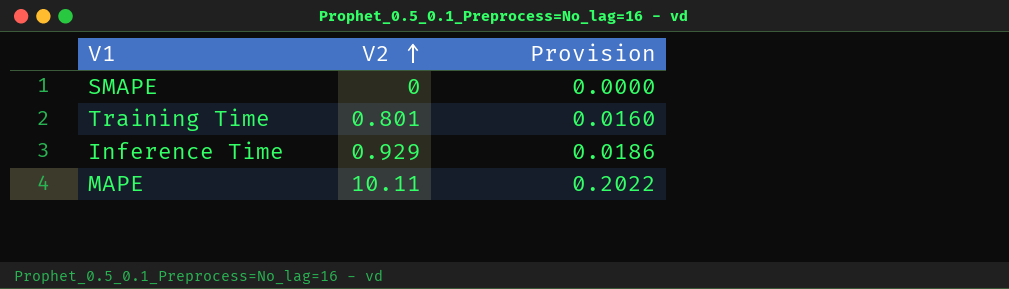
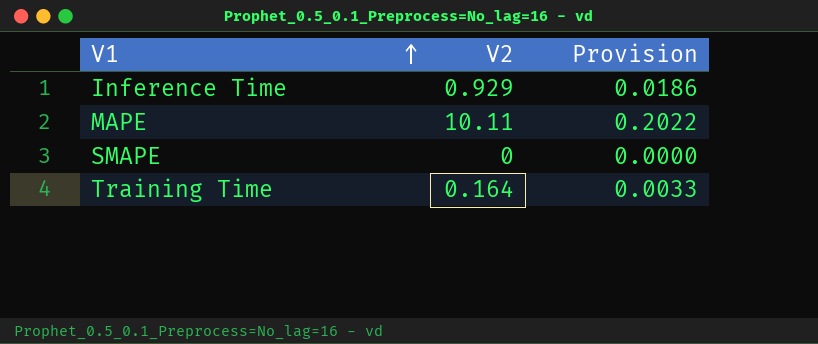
row order: V2 ascending -> V1 ascending
Training Time | V2: 0.801 -> 0.164
Training Time | Provision: 0.0160 -> 0.0033

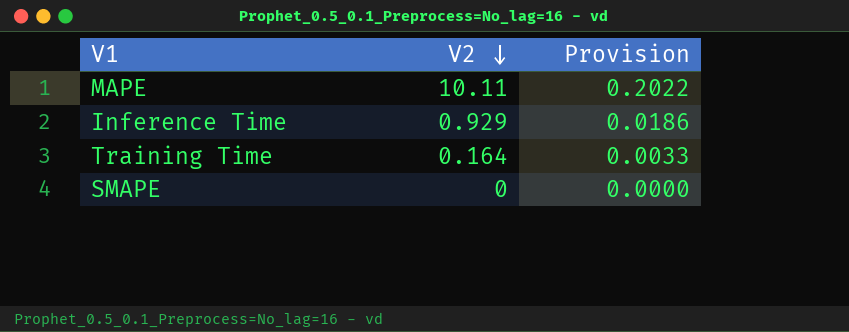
row order: V1 ascending -> V2 descending

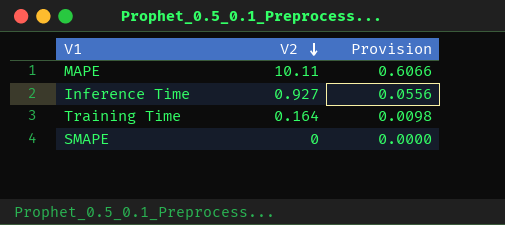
column Provision | formula: [V2] * 0.02 -> [V2] * 0.06
Inference Time | V2: 0.929 -> 0.927

